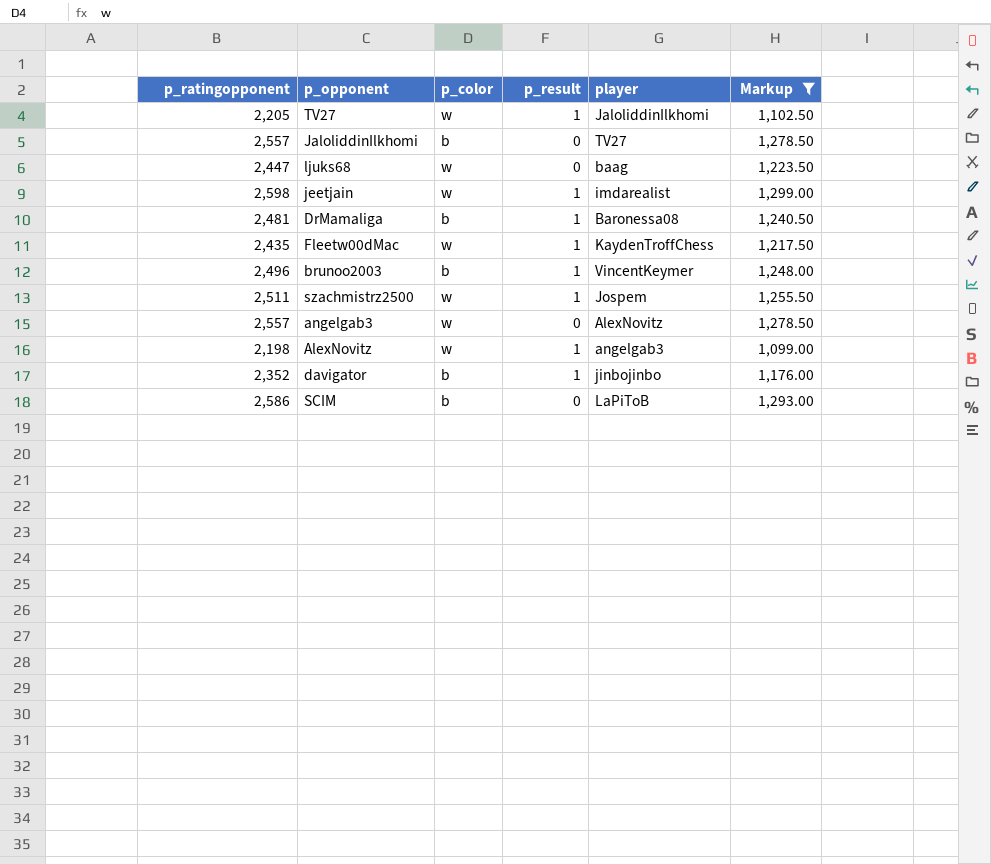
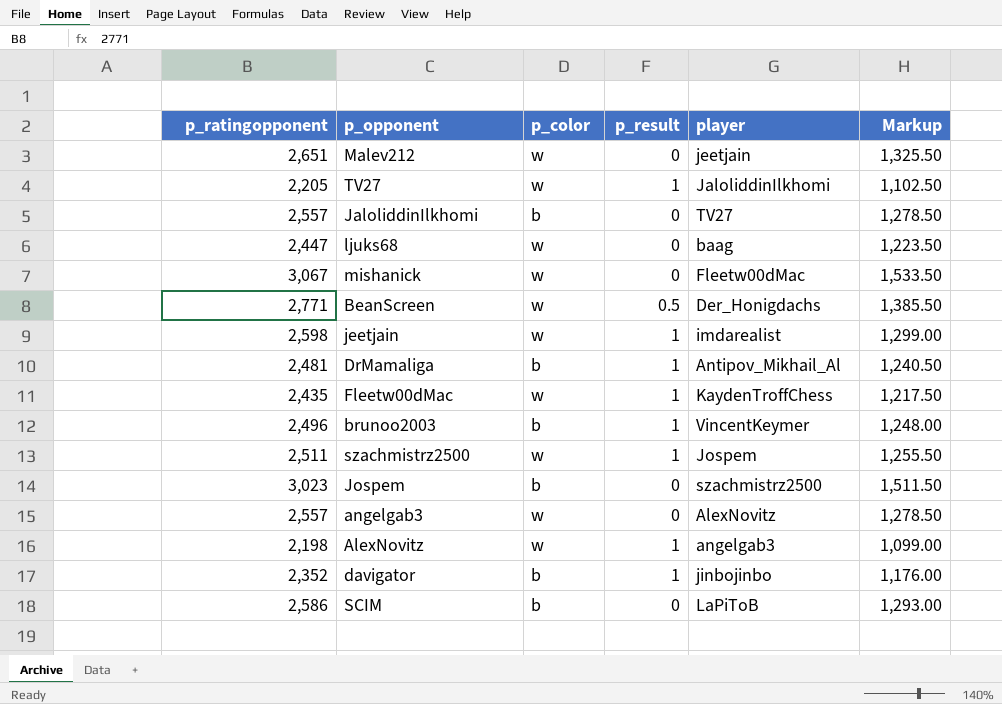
filter: Markup <= 1,299.00 -> none
DrMamaliga | player: Baronessa08 -> Antipov_Mikhail_Al

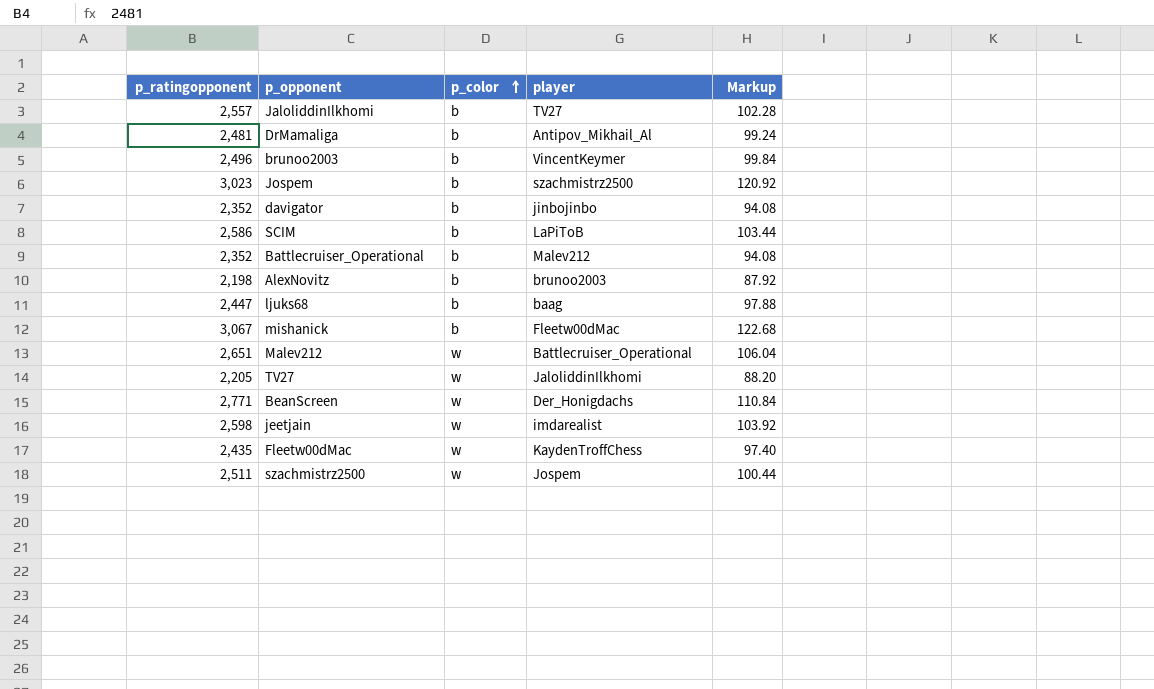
row order: none -> p_color ascending
column p_result | position: 4 -> none
column Markup | formula: [p_ratingopponent] * 0.5 -> [p_ratingopponent] * 0.04
row angelgab3: 2,557 | w | 0 | AlexNovitz | 1,278.50 -> none
row Battlecruiser_Operational: none -> 2,352 | b | Malev212 | 94.08
AlexNovitz | p_color: w -> b
AlexNovitz | player: angelgab3 -> brunoo2003
ljuks68 | p_color: w -> b
mishanick | p_color: w -> b
Malev212 | player: jeetjain -> Battlecruiser_Operational

